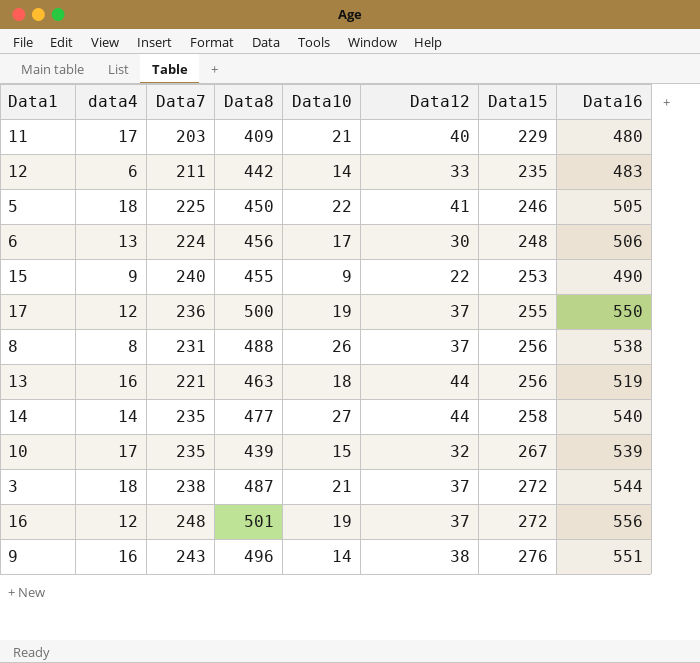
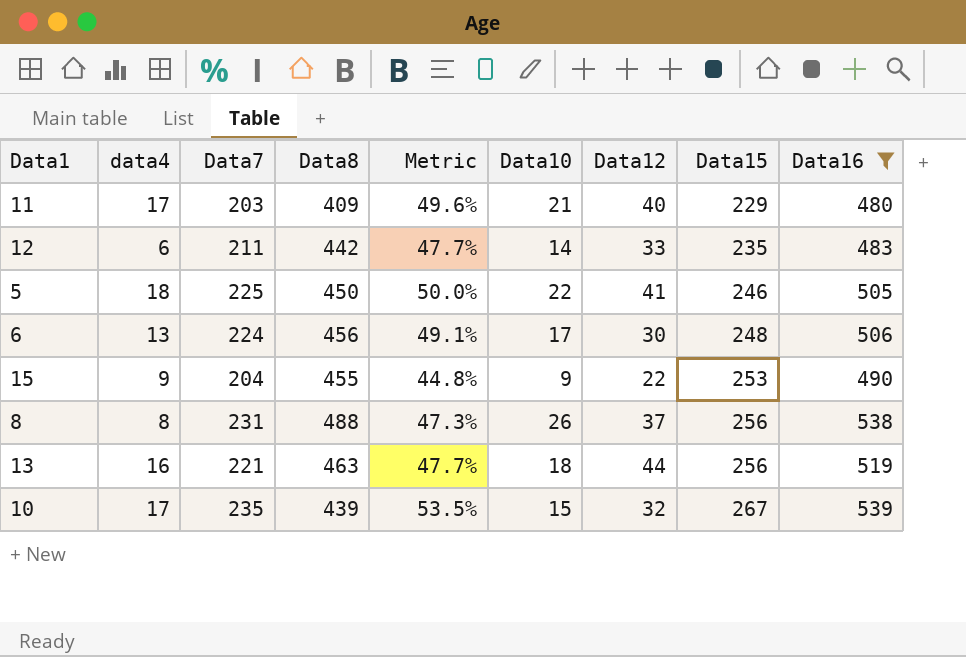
filter: none -> Data16 <= 539
column Metric | formula: none -> [Data7] / [Data8]
15 | Data7: 240 -> 204

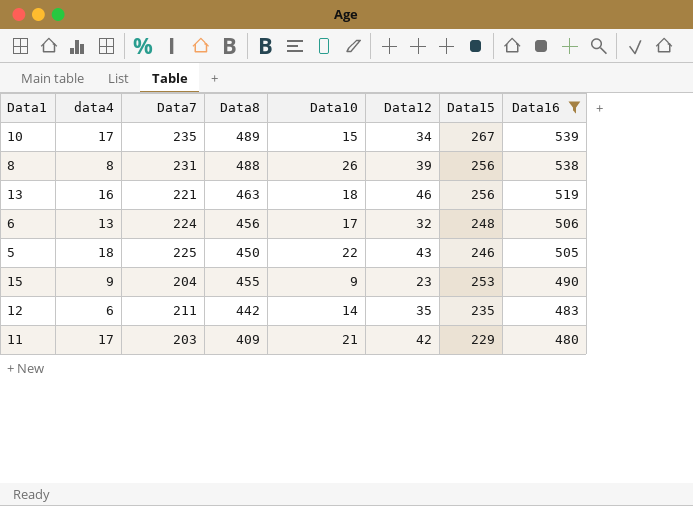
row order: Data15 ascending -> Data16 descending
column Metric | formula: [Data7] / [Data8] -> none
10 | Data8: 439 -> 489
10 | Data12: 32 -> 34
8 | Data12: 37 -> 39
13 | Data12: 44 -> 46
6 | Data12: 30 -> 32
5 | Data12: 41 -> 43
15 | Data12: 22 -> 23
12 | Data12: 33 -> 35
11 | Data12: 40 -> 42

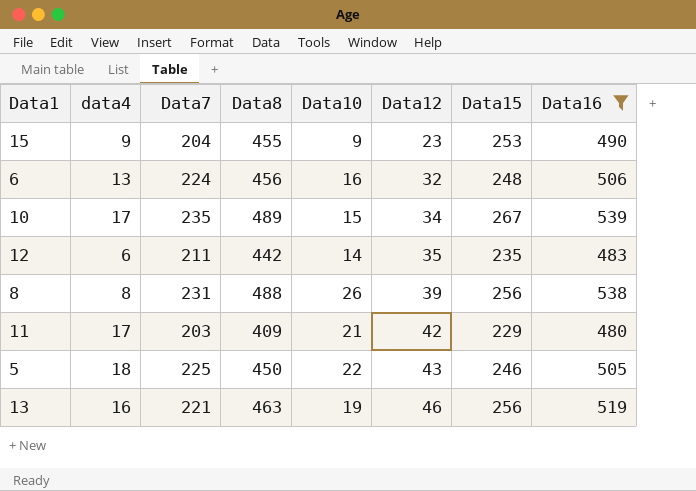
row order: Data16 descending -> Data12 ascending
6 | Data10: 17 -> 16
13 | Data10: 18 -> 19

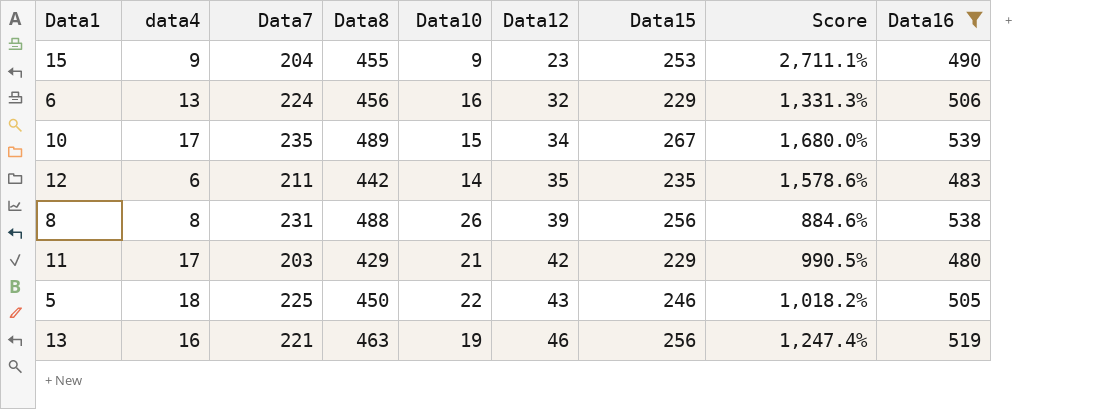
column Score | formula: none -> ([Data15] - [Data10]) / [Data10]
6 | Data15: 248 -> 229
11 | Data8: 409 -> 429

